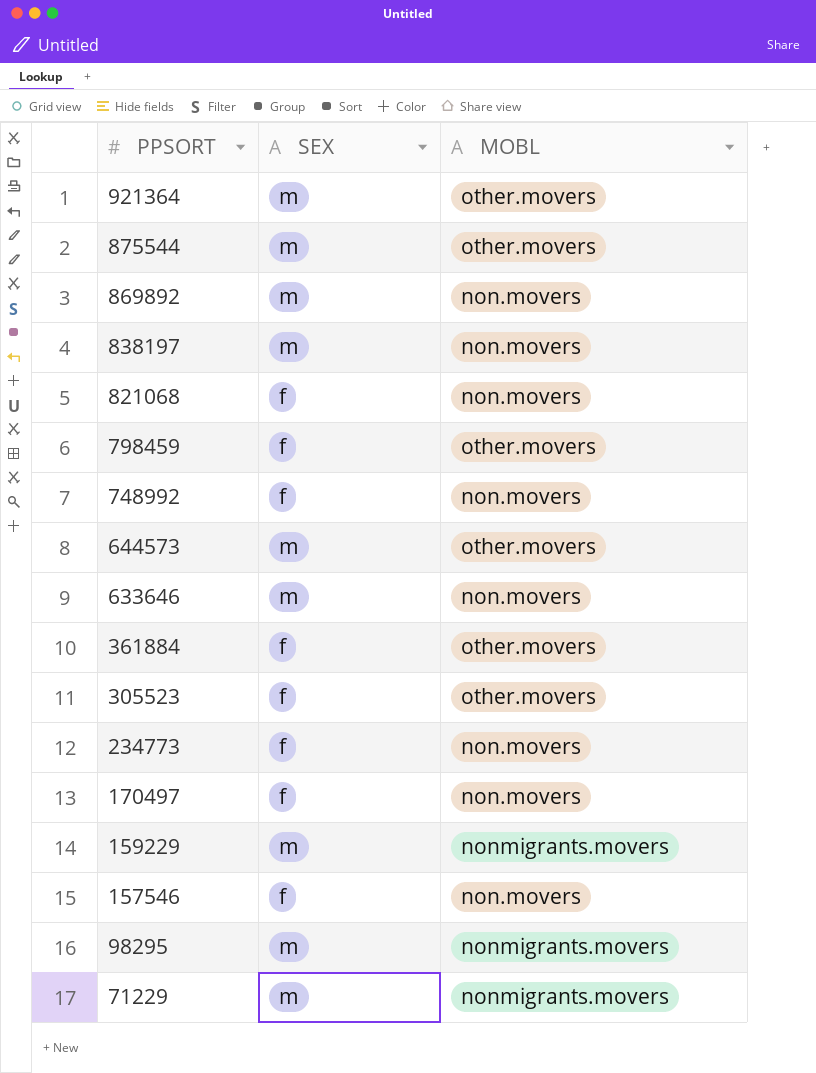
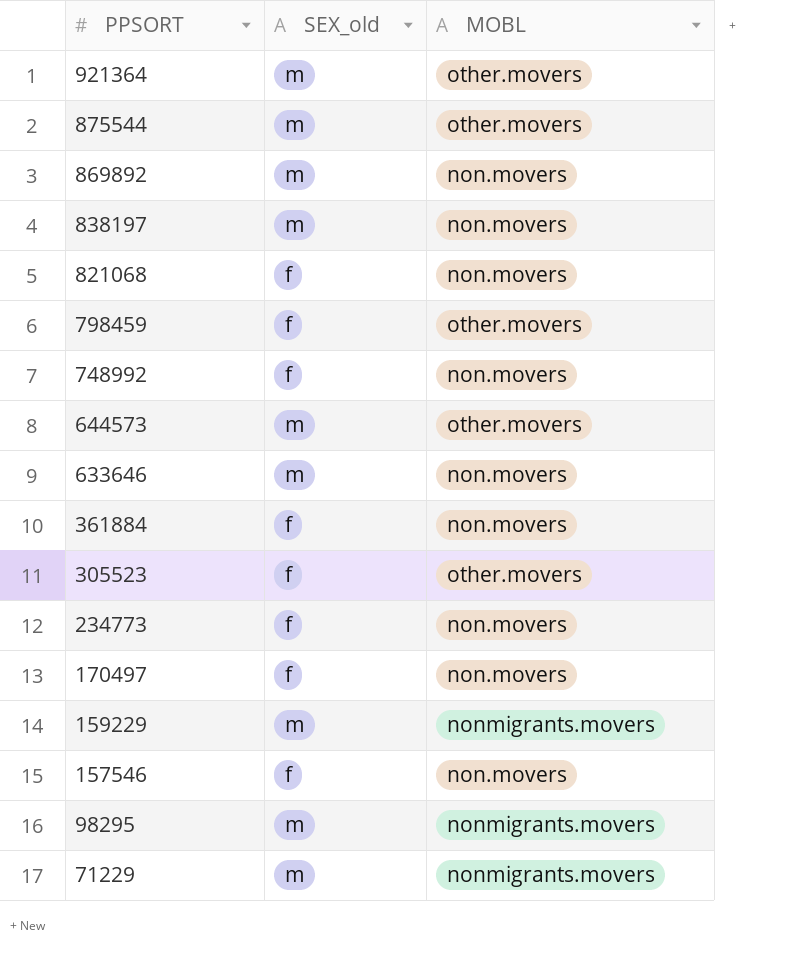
column name: SEX -> SEX_old
361884 | MOBL: other.movers -> non.movers

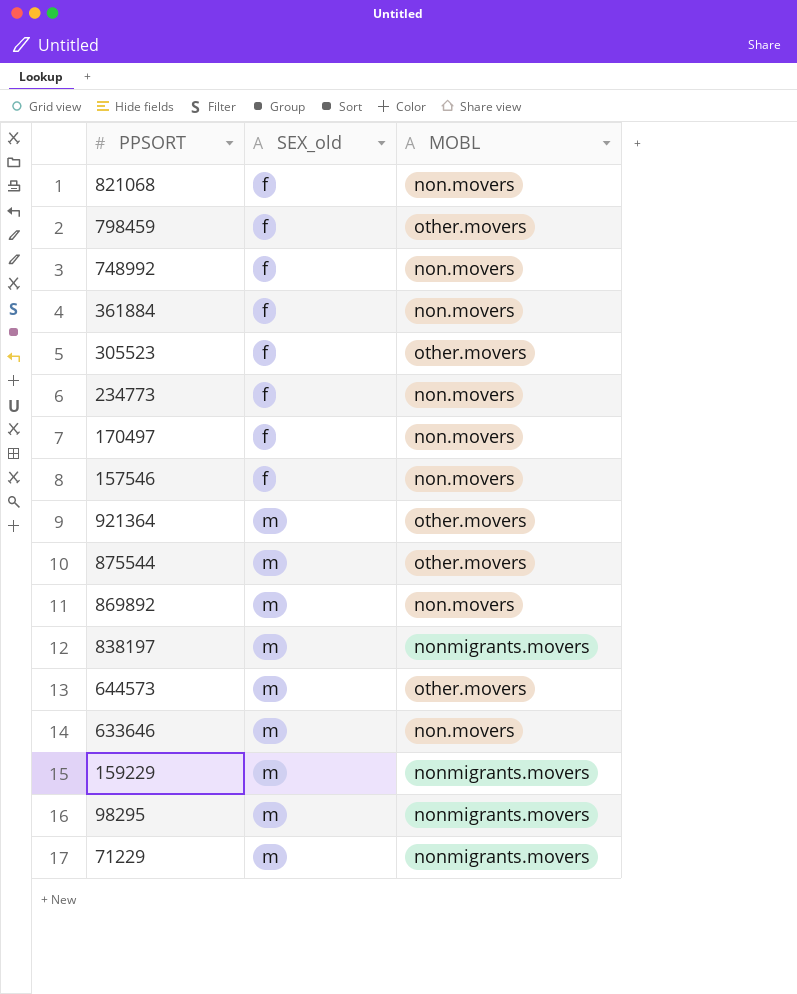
row order: PPSORT descending -> SEX_old ascending
838197 | MOBL: non.movers -> nonmigrants.movers

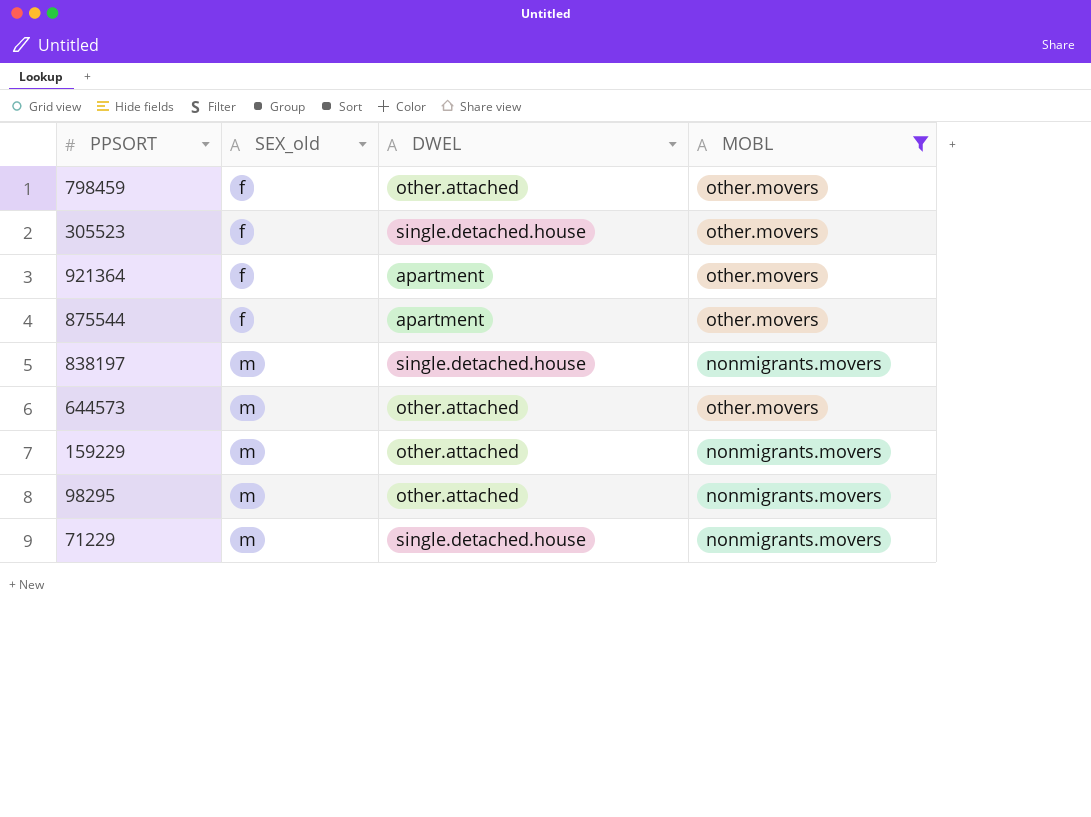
filter: none -> MOBL != non.movers
column DWEL | position: none -> 3
921364 | SEX_old: m -> f
875544 | SEX_old: m -> f

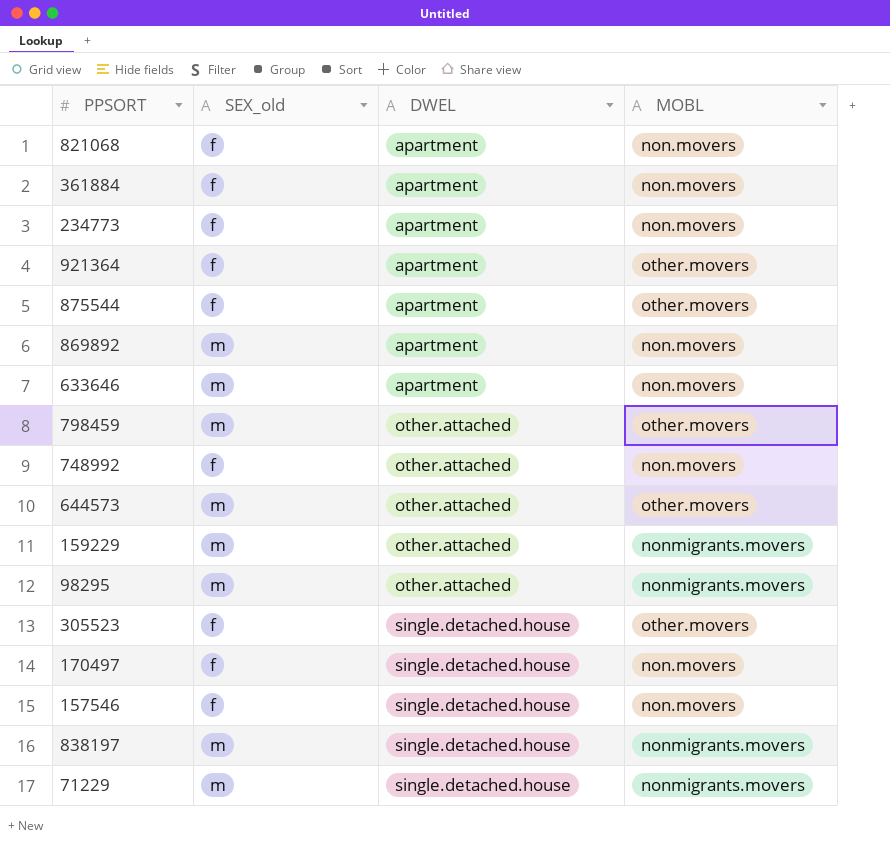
filter: MOBL != non.movers -> none
row order: SEX_old ascending -> DWEL ascending
798459 | SEX_old: f -> m

